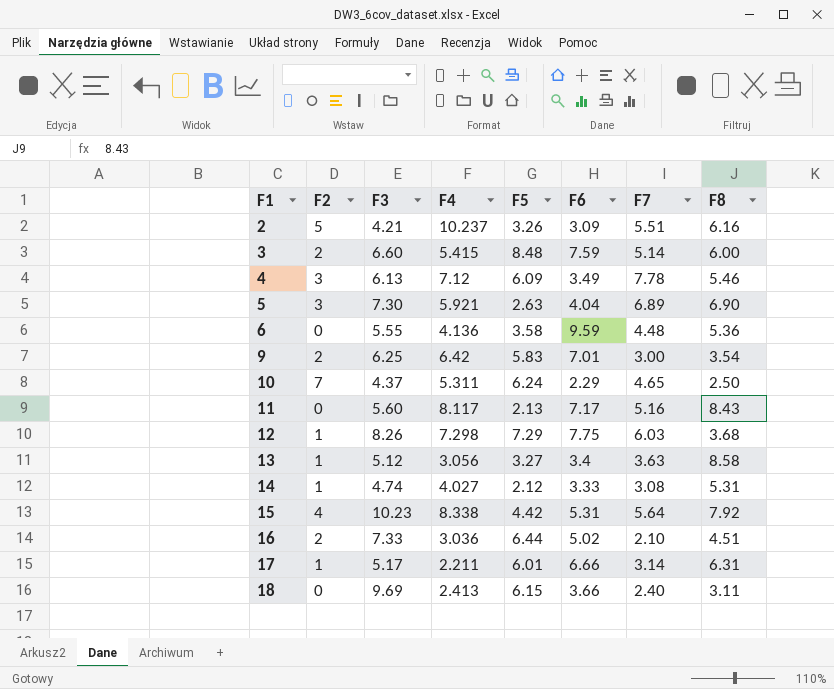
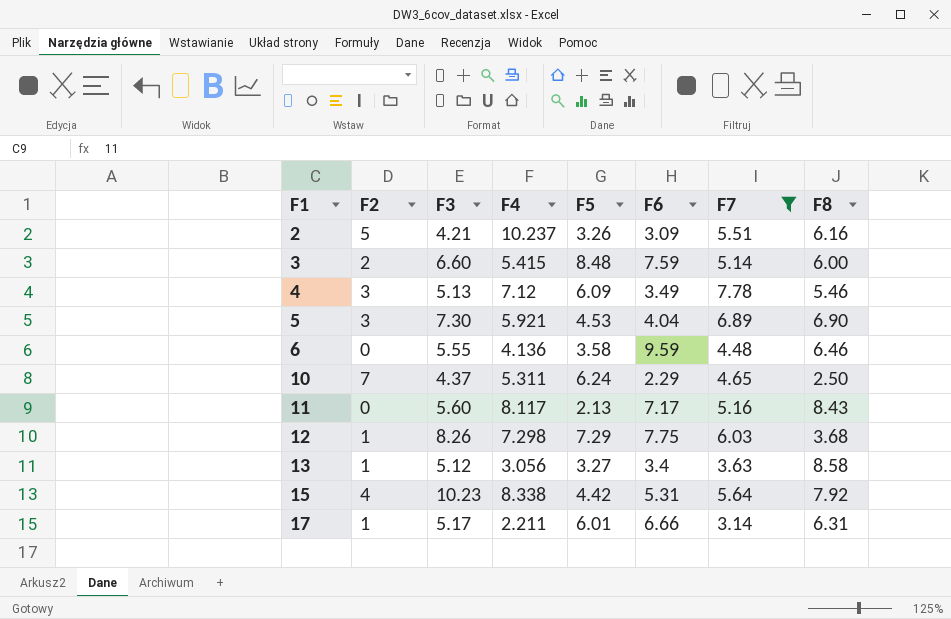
filter: none -> F7 >= 3.14
4 | F3: 6.13 -> 5.13
5 | F5: 2.63 -> 4.53
6 | F8: 5.36 -> 6.46

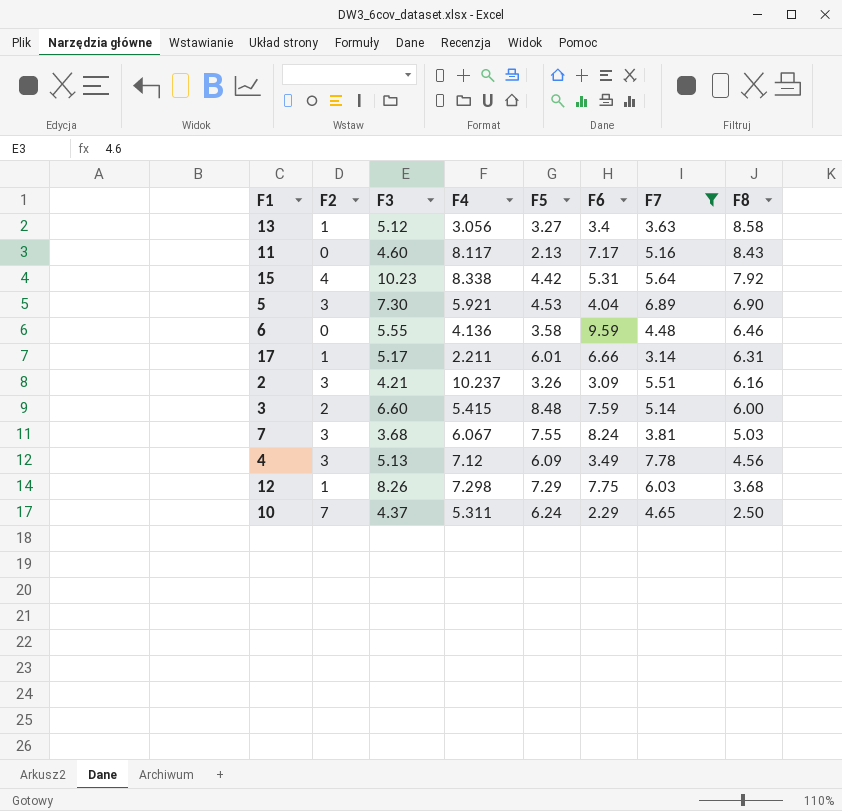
row order: F1 ascending -> F8 descending
11 | F3: 5.60 -> 4.60
2 | F2: 5 -> 3
row 7: none -> 3 | 3.68 | 6.067 | 7.55 | 8.24 | 3.81 | 5.03
4 | F8: 5.46 -> 4.56

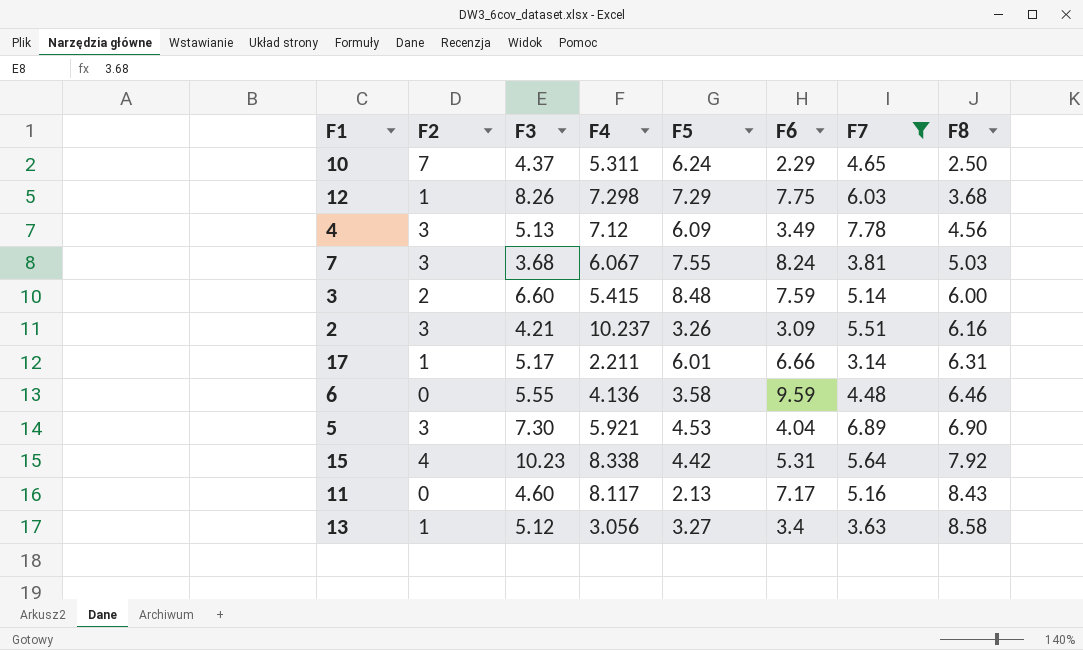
row order: F8 descending -> F8 ascending

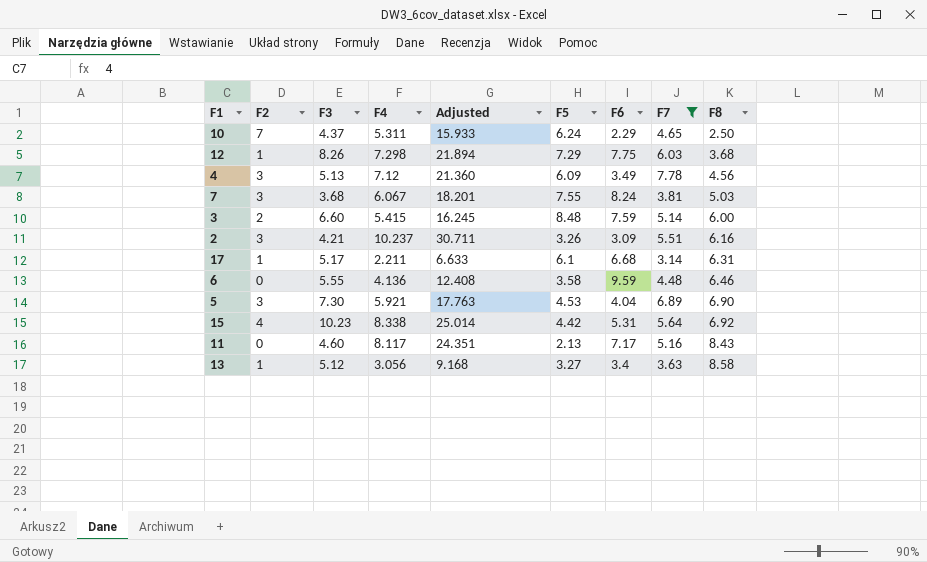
column Adjusted | formula: none -> [F4] * 3
17 | F5: 6.01 -> 6.1
17 | F6: 6.66 -> 6.68
15 | F8: 7.92 -> 6.92

